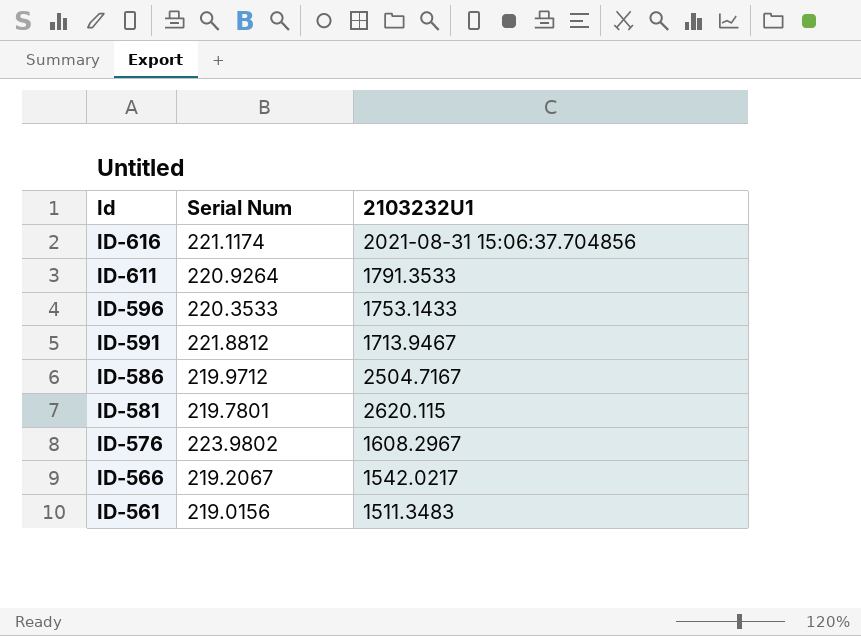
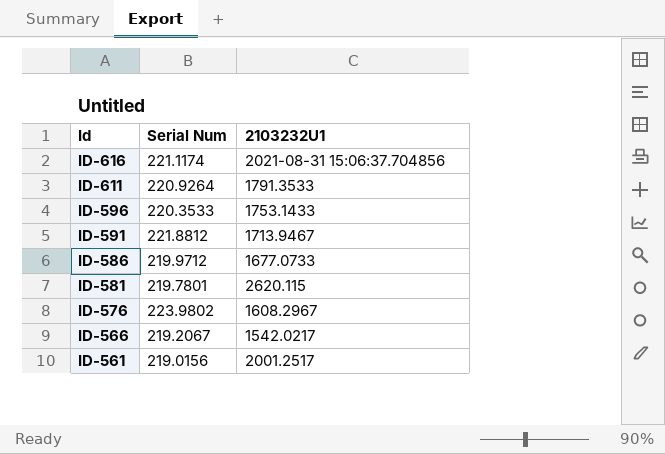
ID-586 | 2103232U1: 2504.7167 -> 1677.0733
ID-561 | 2103232U1: 1511.3483 -> 2001.2517

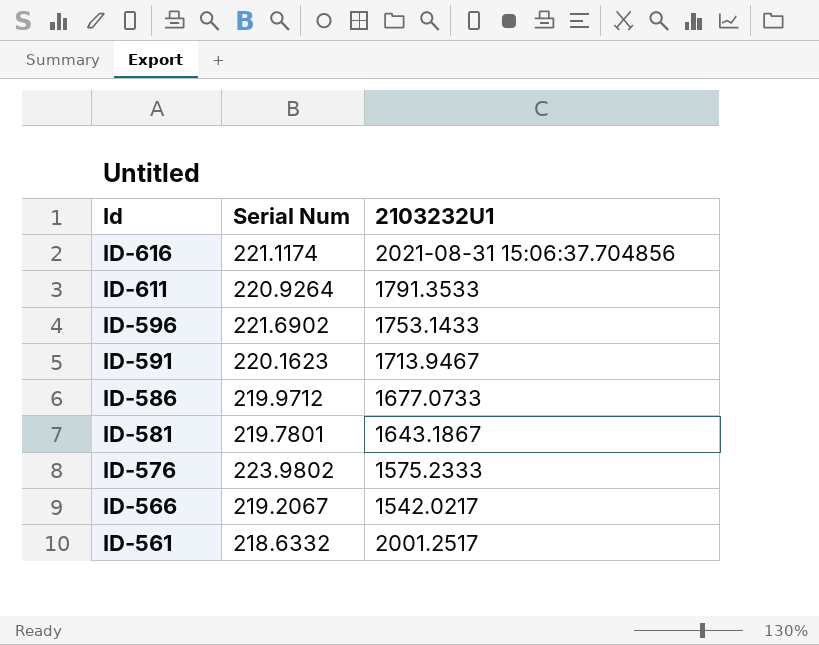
ID-596 | Serial Num: 220.3533 -> 221.6902
ID-591 | Serial Num: 221.8812 -> 220.1623
ID-581 | 2103232U1: 2620.115 -> 1643.1867
ID-576 | 2103232U1: 1608.2967 -> 1575.2333
ID-561 | Serial Num: 219.0156 -> 218.6332

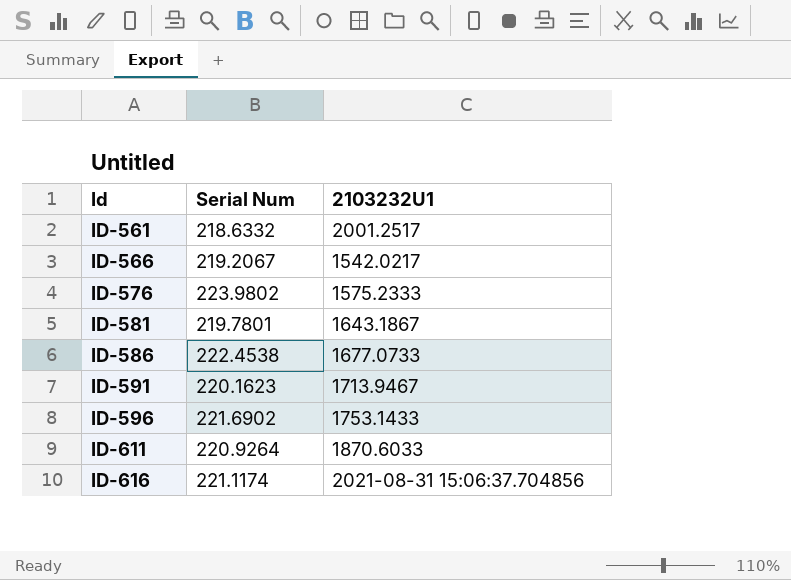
row order: Id descending -> Id ascending
ID-586 | Serial Num: 219.9712 -> 222.4538
ID-611 | 2103232U1: 1791.3533 -> 1870.6033

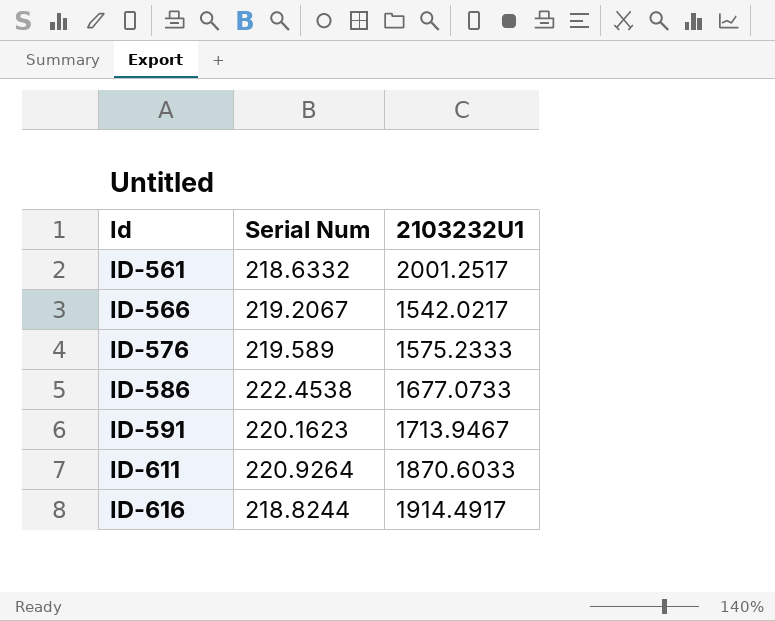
row ID-581: 219.7801 | 1643.1867 -> none
row ID-596: 221.6902 | 1753.1433 -> none
ID-576 | Serial Num: 223.9802 -> 219.589
ID-616 | Serial Num: 221.1174 -> 218.8244
ID-616 | 2103232U1: 2021-08-31 15:06:37.704856 -> 1914.4917

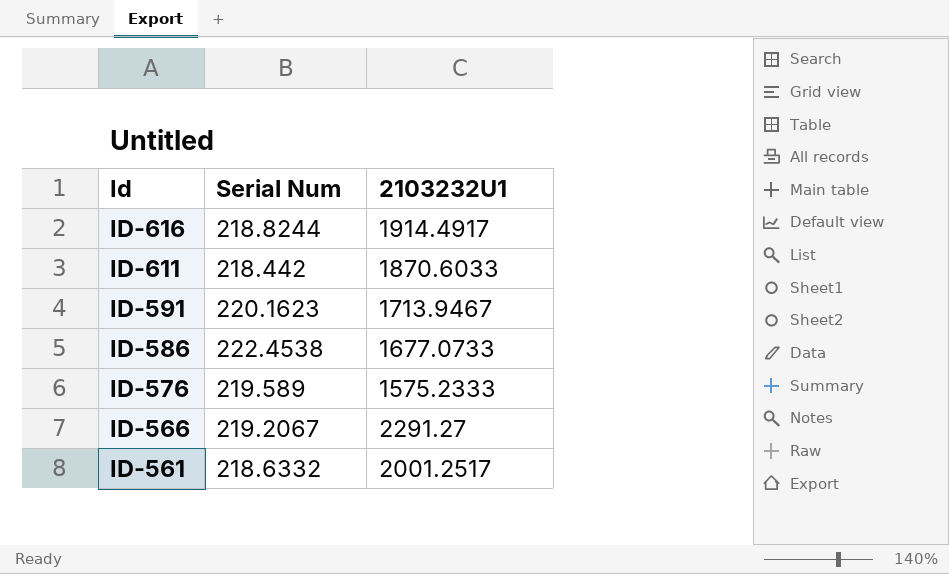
row order: Id ascending -> Id descending
ID-611 | Serial Num: 220.9264 -> 218.442
ID-566 | 2103232U1: 1542.0217 -> 2291.27

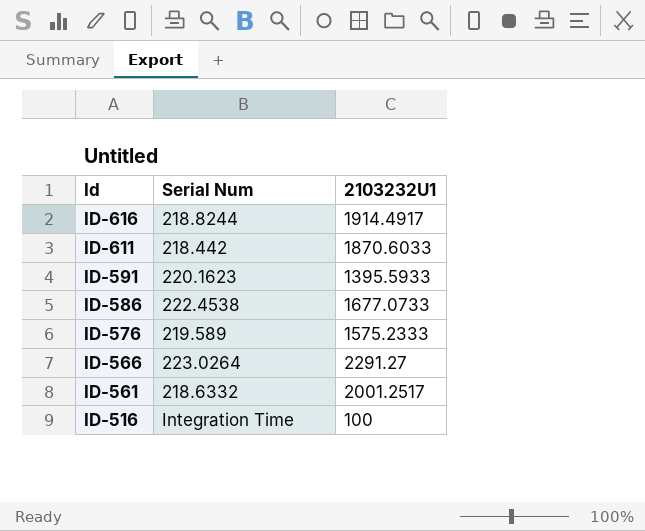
ID-591 | 2103232U1: 1713.9467 -> 1395.5933
ID-566 | Serial Num: 219.2067 -> 223.0264
row ID-516: none -> Integration Time | 100

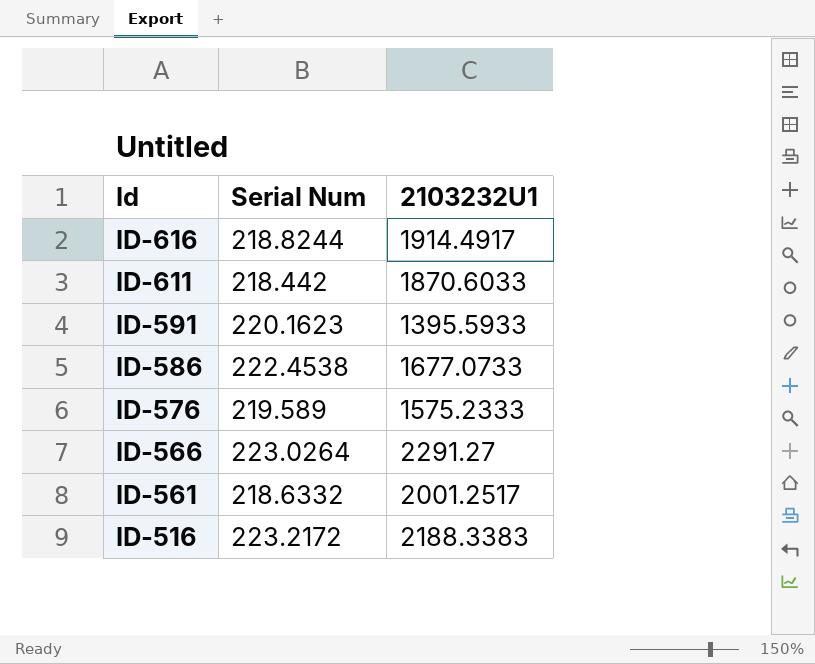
ID-516 | Serial Num: Integration Time -> 223.2172
ID-516 | 2103232U1: 100 -> 2188.3383

